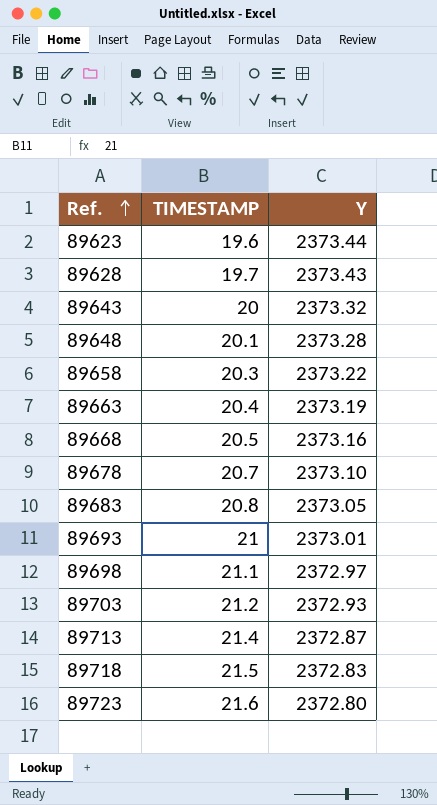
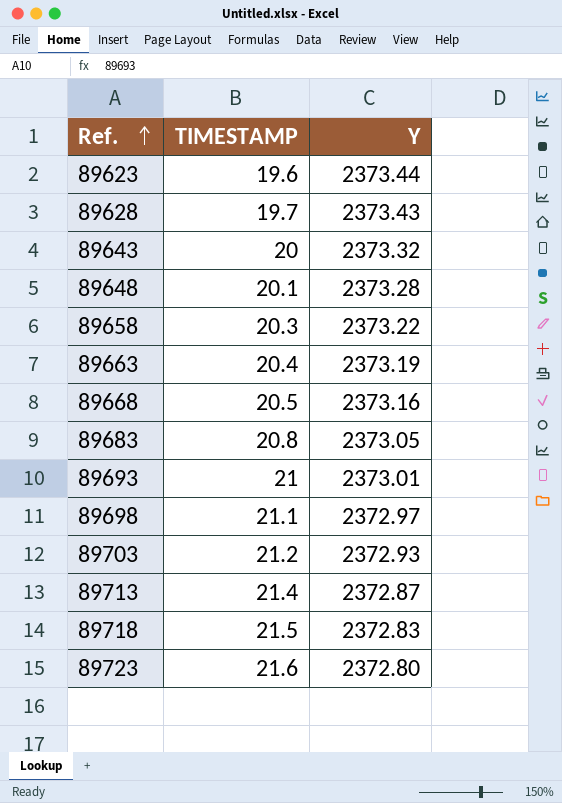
row 89678: 20.7 | 2373.10 -> none

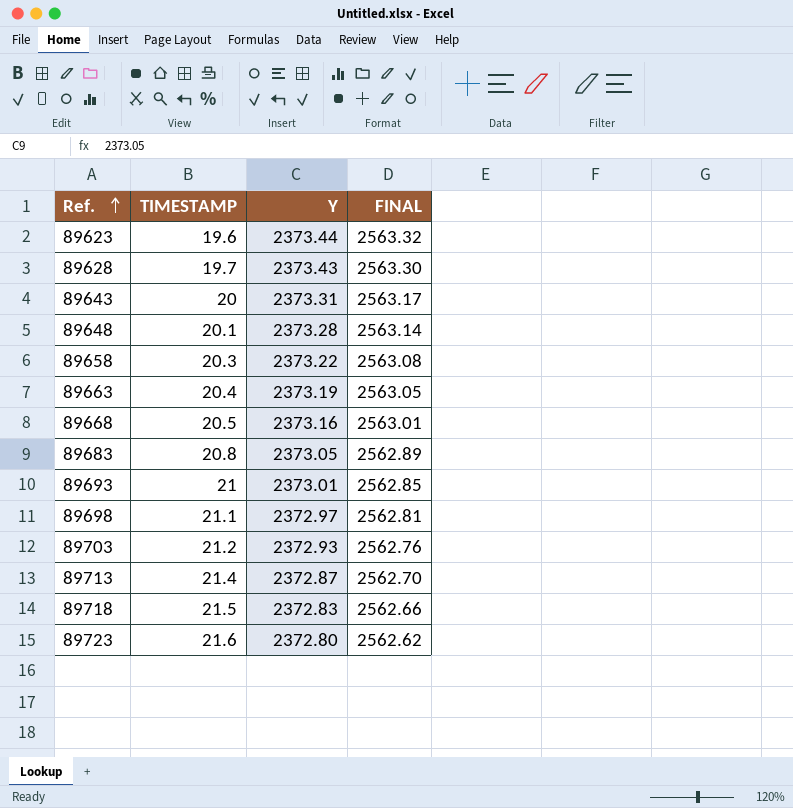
column FINAL | formula: none -> [Y] * 1.08
89643 | Y: 2373.32 -> 2373.31

